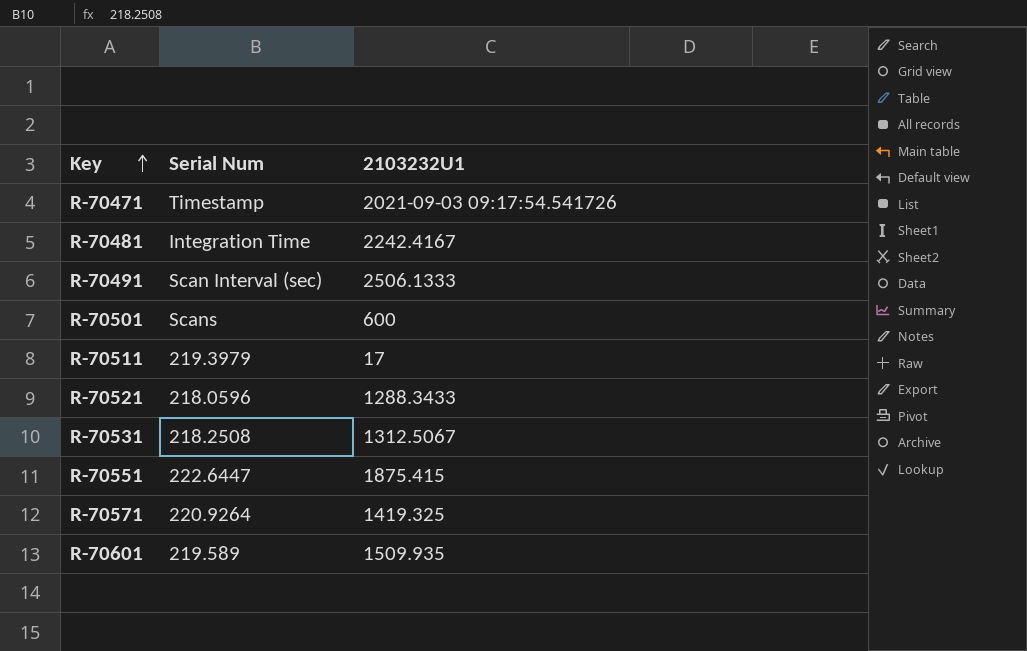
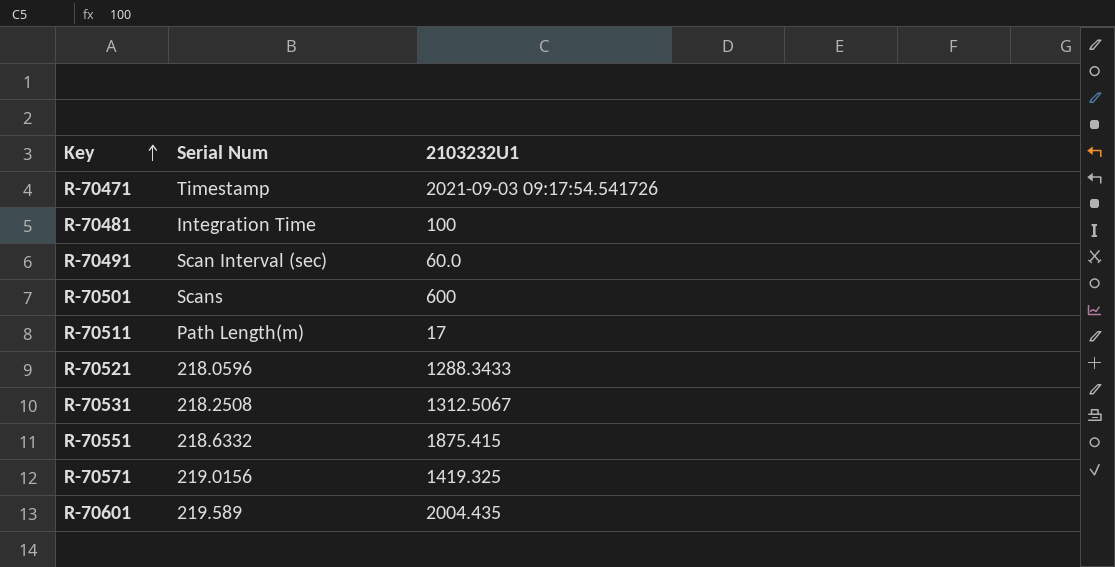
R-70481 | 2103232U1: 2242.4167 -> 100
R-70491 | 2103232U1: 2506.1333 -> 60.0
R-70511 | Serial Num: 219.3979 -> Path Length(m)
R-70551 | Serial Num: 222.6447 -> 218.6332
R-70571 | Serial Num: 220.9264 -> 219.0156
R-70601 | 2103232U1: 1509.935 -> 2004.435

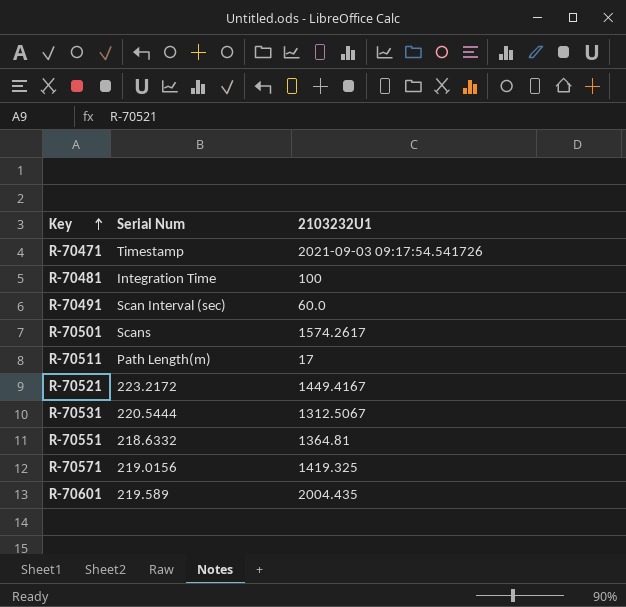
R-70501 | 2103232U1: 600 -> 1574.2617
R-70521 | Serial Num: 218.0596 -> 223.2172
R-70521 | 2103232U1: 1288.3433 -> 1449.4167
R-70531 | Serial Num: 218.2508 -> 220.5444
R-70551 | 2103232U1: 1875.415 -> 1364.81

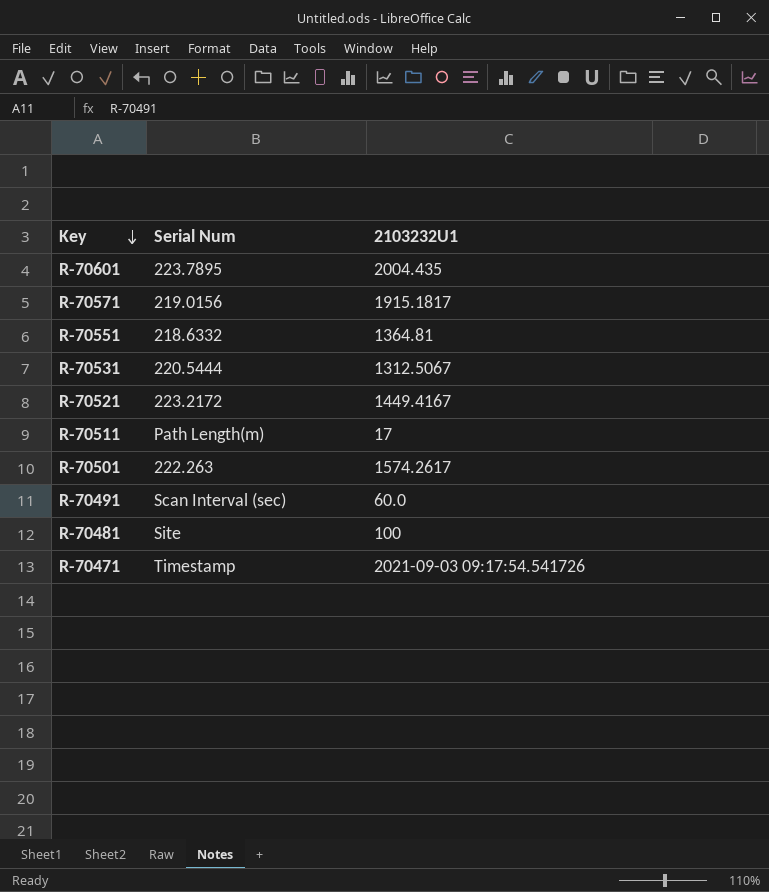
row order: Key ascending -> Key descending
R-70601 | Serial Num: 219.589 -> 223.7895
R-70571 | 2103232U1: 1419.325 -> 1915.1817
R-70501 | Serial Num: Scans -> 222.263
R-70481 | Serial Num: Integration Time -> Site

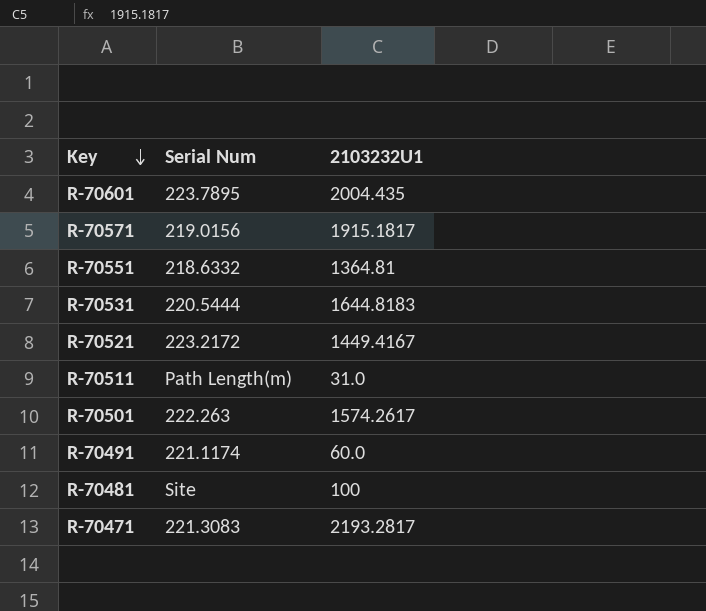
R-70531 | 2103232U1: 1312.5067 -> 1644.8183
R-70511 | 2103232U1: 17 -> 31.0
R-70491 | Serial Num: Scan Interval (sec) -> 221.1174
R-70471 | Serial Num: Timestamp -> 221.3083
R-70471 | 2103232U1: 2021-09-03 09:17:54.541726 -> 2193.2817

